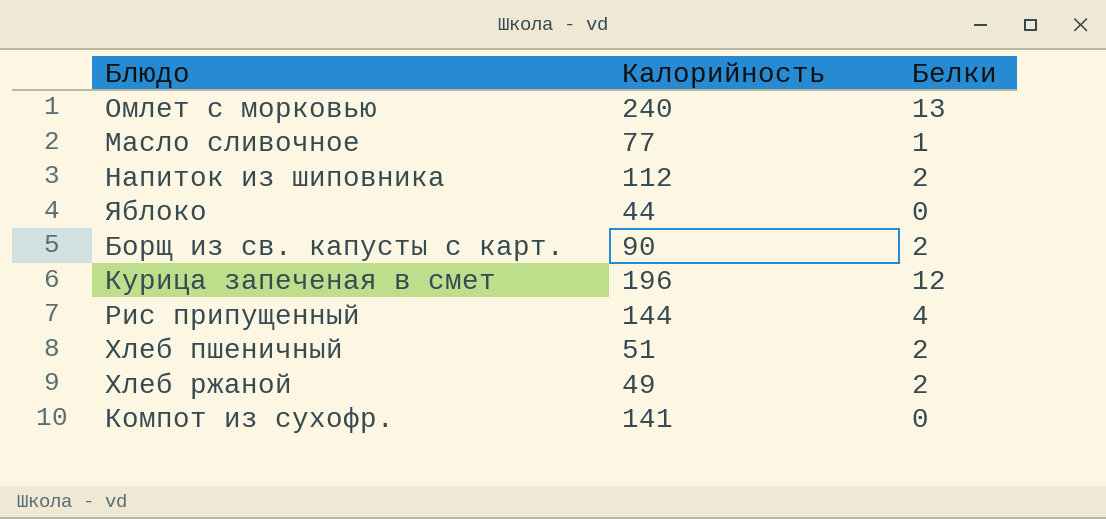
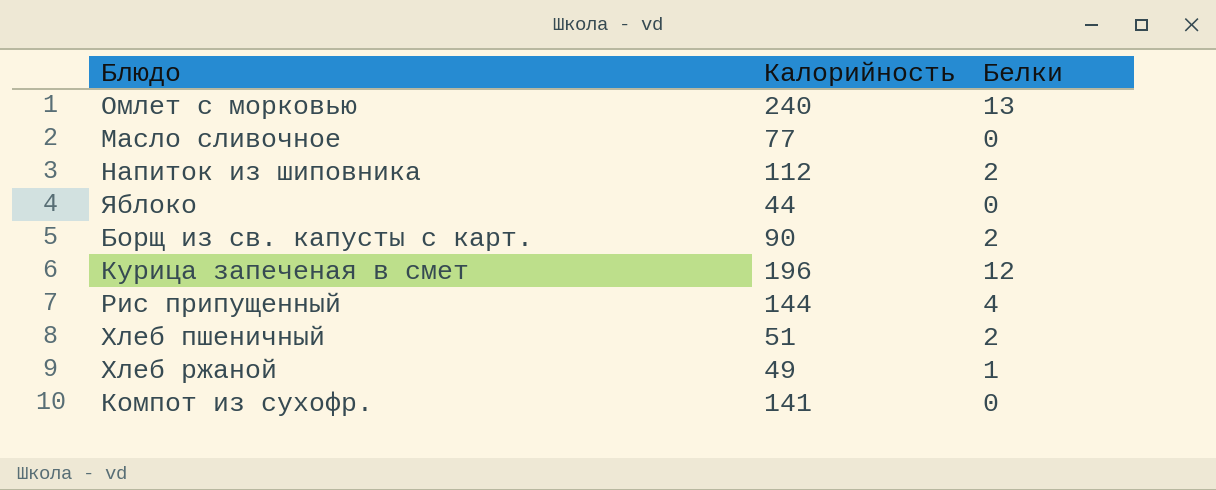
Масло сливочное | Белки: 1 -> 0
Хлеб ржаной | Белки: 2 -> 1

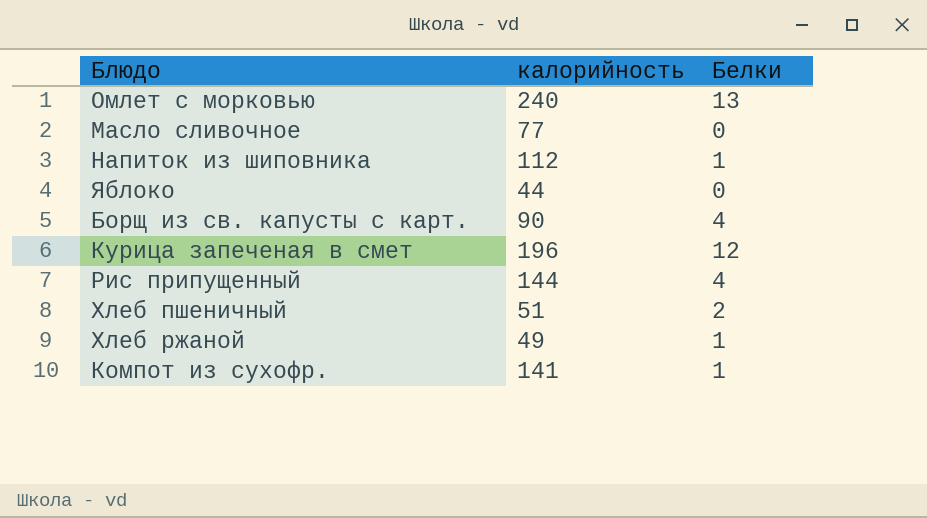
column name: Калорийность -> калорийность
Напиток из шиповника | Белки: 2 -> 1
Борщ из св. капусты с карт. | Белки: 2 -> 4
Компот из сухофр. | Белки: 0 -> 1

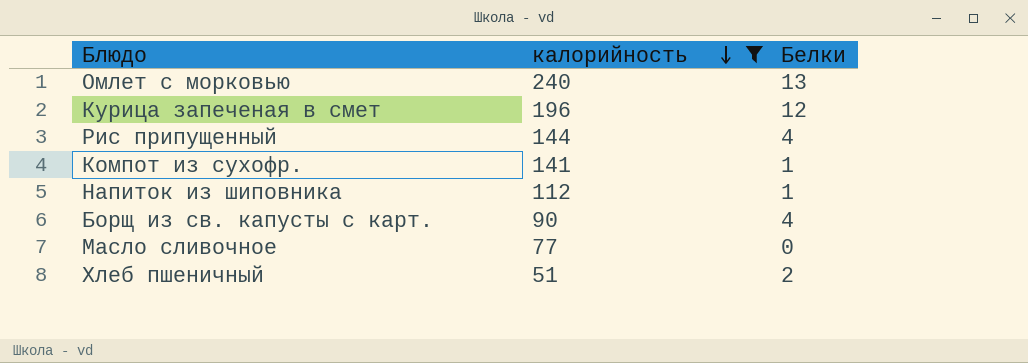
filter: none -> калорийность >= 51
row order: none -> калорийность descending

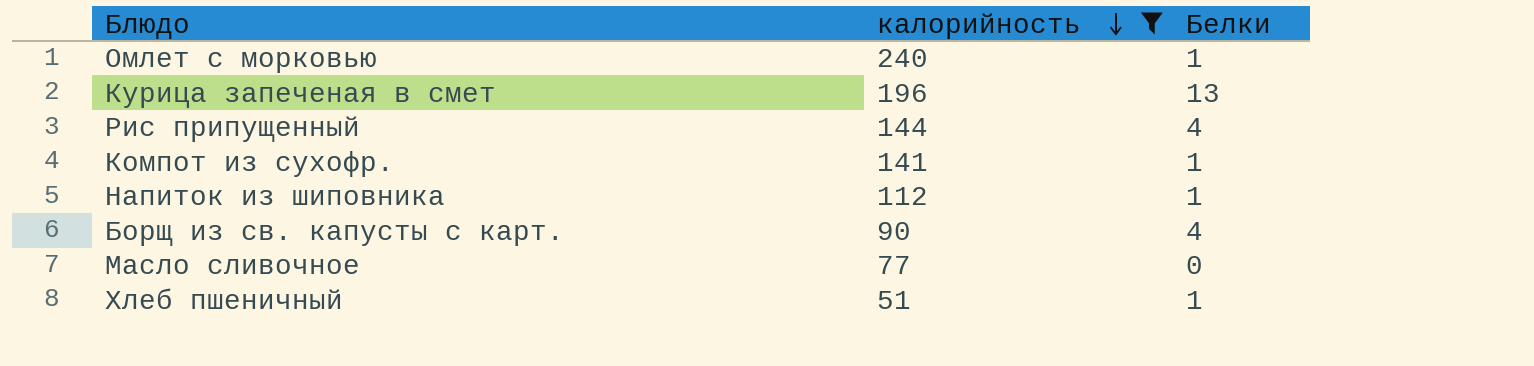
Омлет с морковью | Белки: 13 -> 1
Курица запеченая в смет | Белки: 12 -> 13
Хлеб пшеничный | Белки: 2 -> 1

